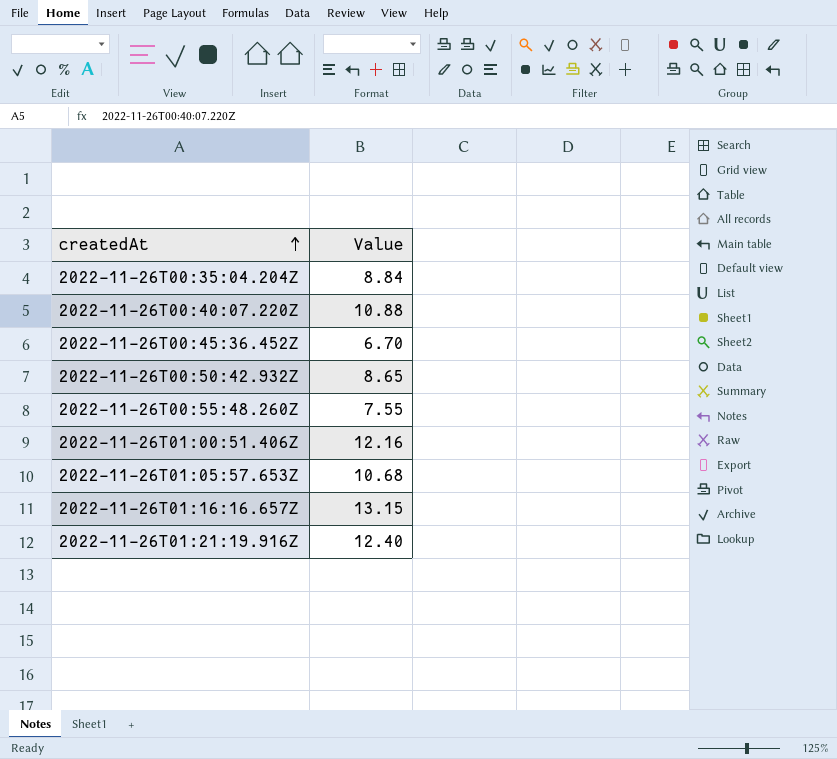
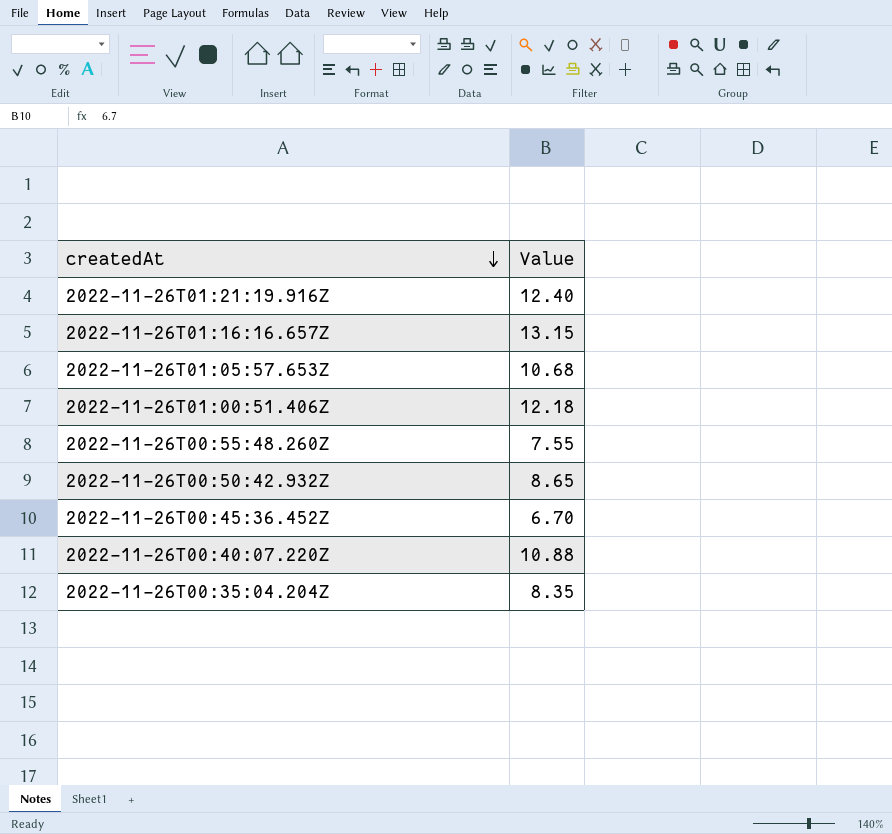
row order: createdAt ascending -> createdAt descending
2022-11-26T01:00:51.406Z | Value: 12.16 -> 12.18
2022-11-26T00:35:04.204Z | Value: 8.84 -> 8.35

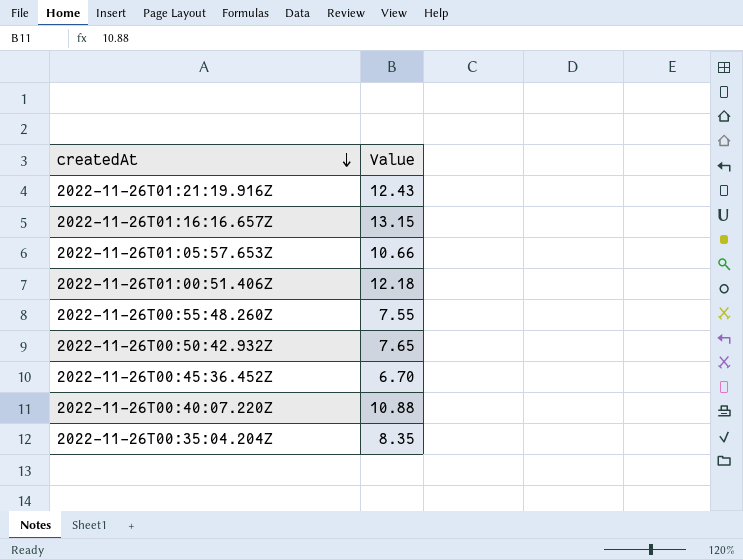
2022-11-26T01:21:19.916Z | Value: 12.40 -> 12.43
2022-11-26T01:05:57.653Z | Value: 10.68 -> 10.66
2022-11-26T00:50:42.932Z | Value: 8.65 -> 7.65

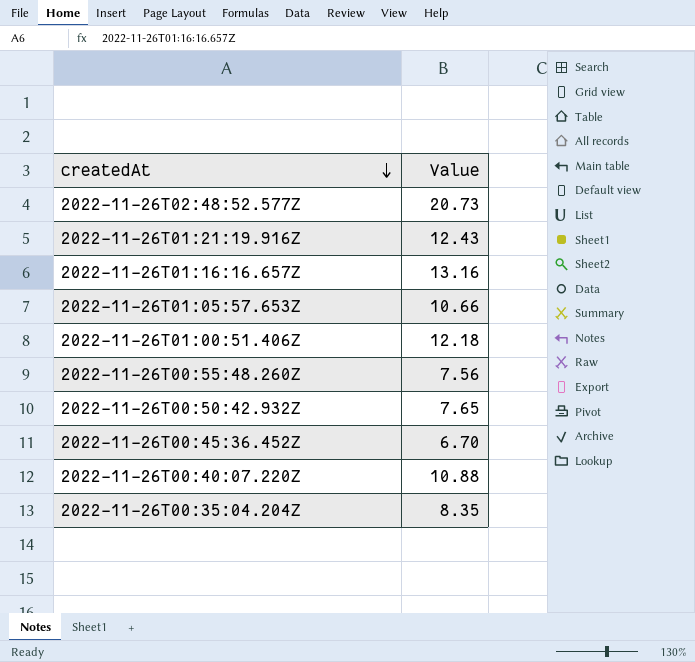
row 2022-11-26T02:48:52.577Z: none -> 20.73
2022-11-26T01:16:16.657Z | Value: 13.15 -> 13.16
2022-11-26T00:55:48.260Z | Value: 7.55 -> 7.56

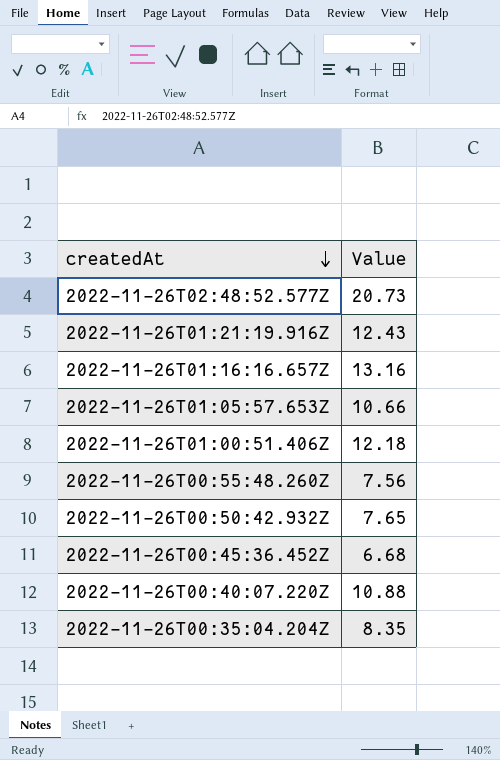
2022-11-26T00:45:36.452Z | Value: 6.70 -> 6.68

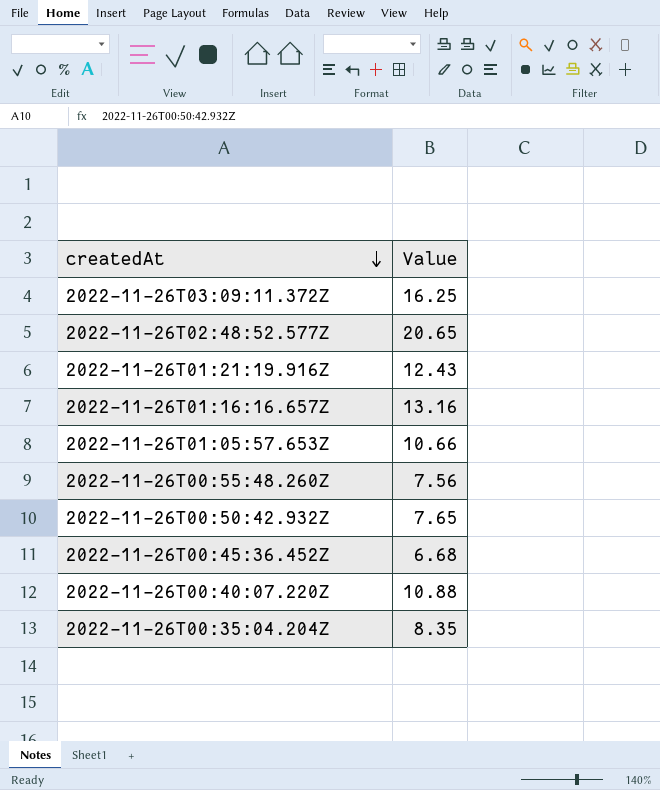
row 2022-11-26T01:00:51.406Z: 12.18 -> none
row 2022-11-26T03:09:11.372Z: none -> 16.25
2022-11-26T02:48:52.577Z | Value: 20.73 -> 20.65

